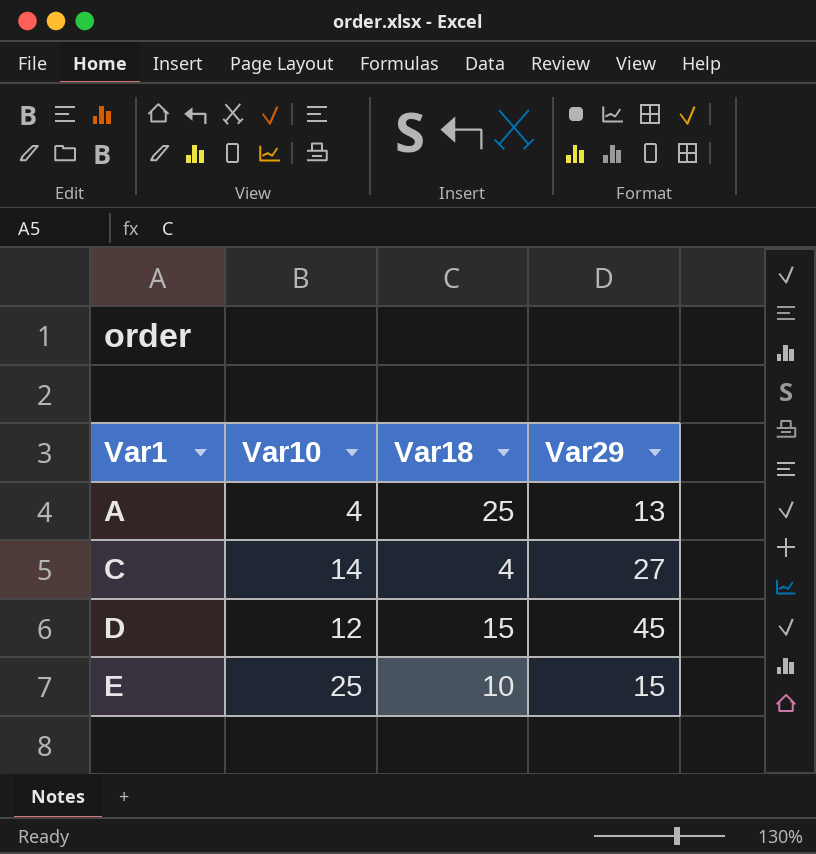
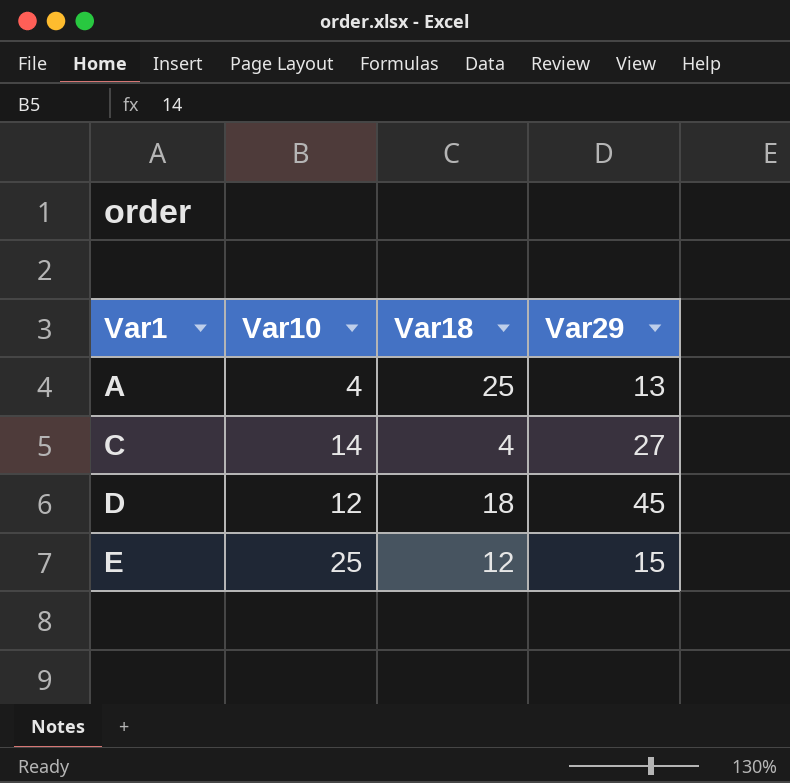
D | Var18: 15 -> 18
E | Var18: 10 -> 12

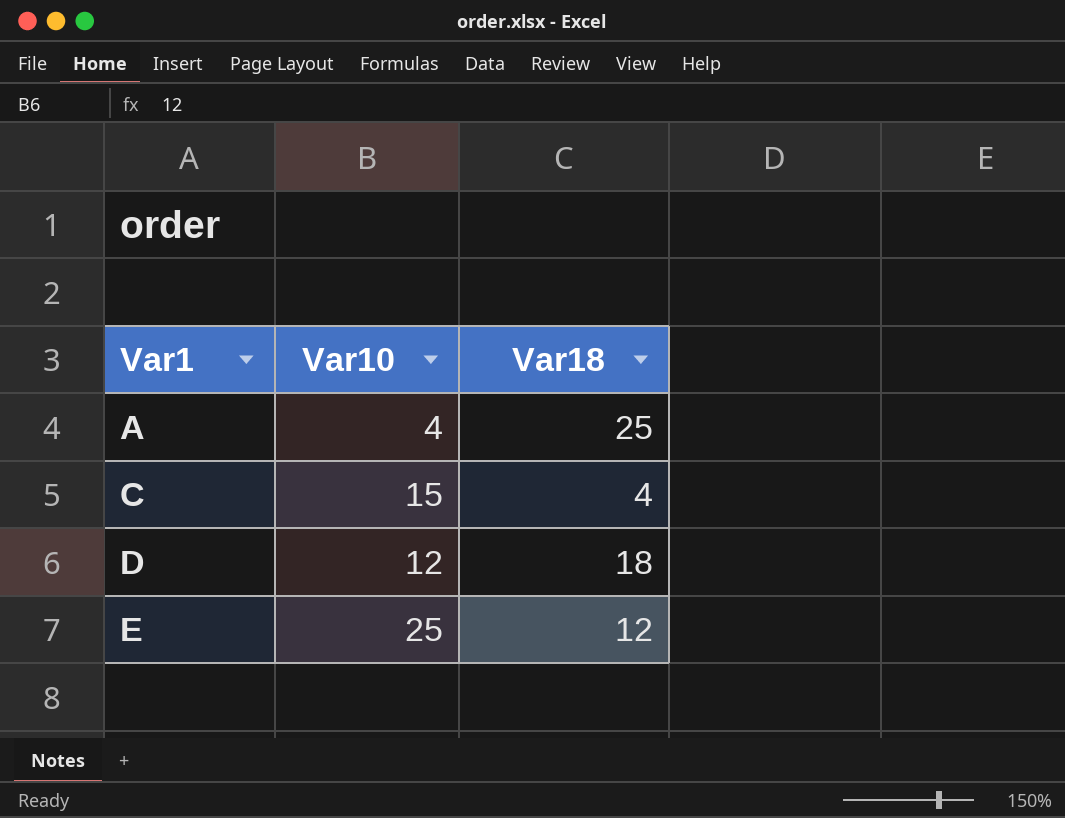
column Var29 | position: 4 -> none
C | Var10: 14 -> 15

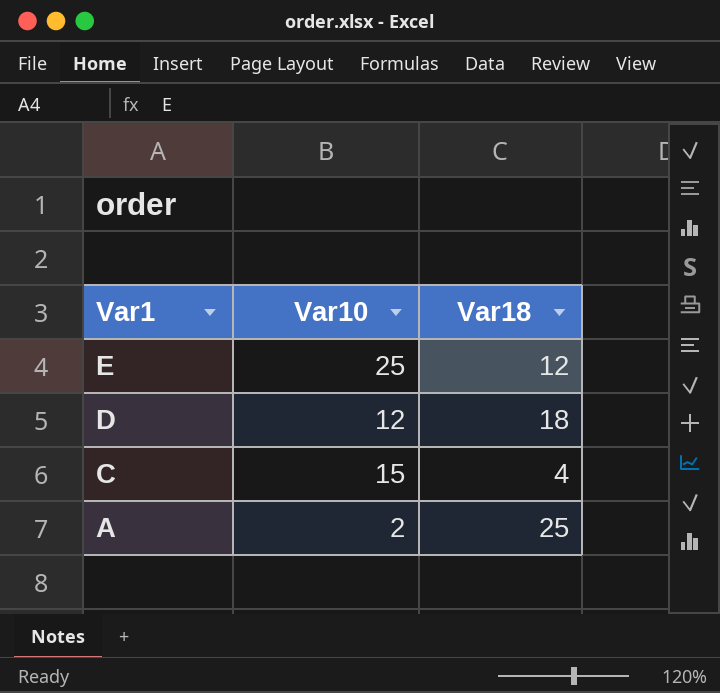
row order: Var1 ascending -> Var1 descending
A | Var10: 4 -> 2

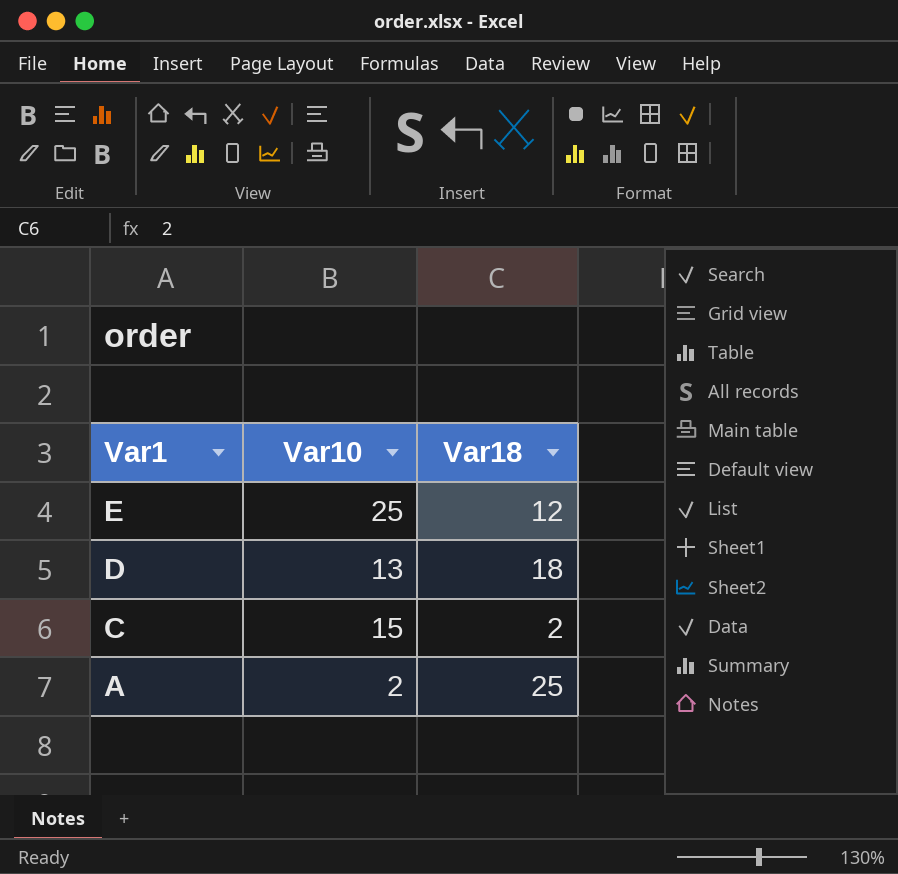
D | Var10: 12 -> 13
C | Var18: 4 -> 2

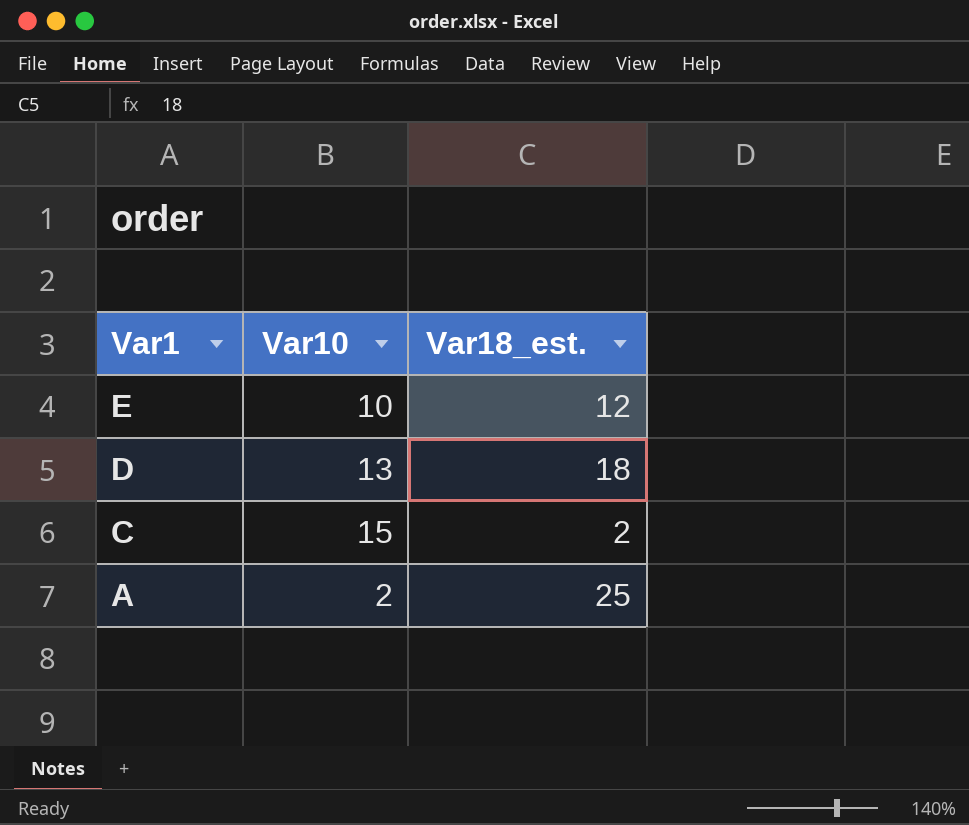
column name: Var18 -> Var18_est.
E | Var10: 25 -> 10

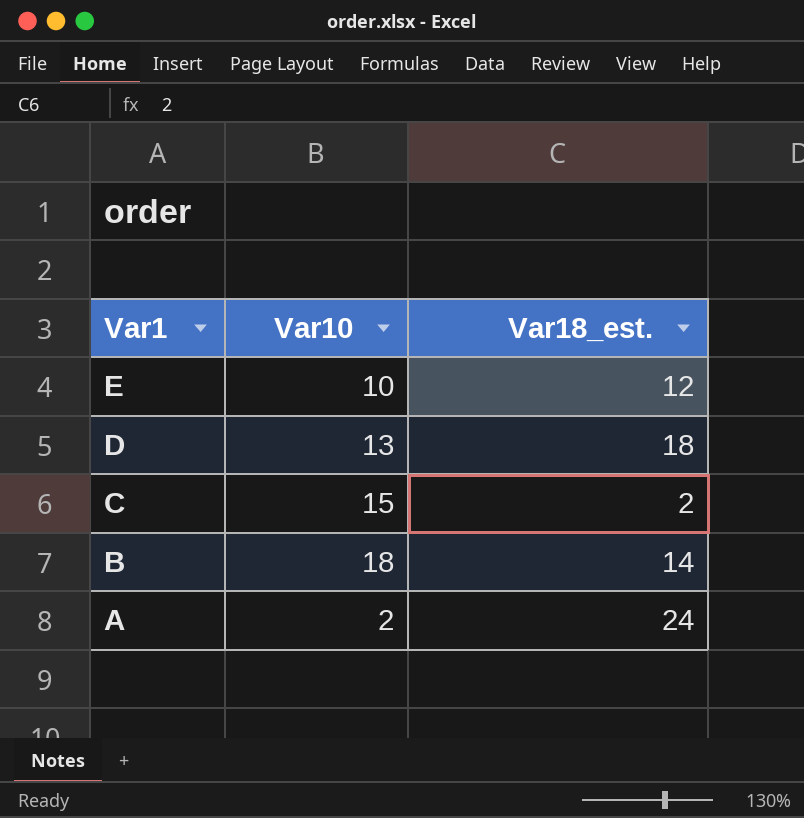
row B: none -> 18 | 14
A | Var18_est.: 25 -> 24

